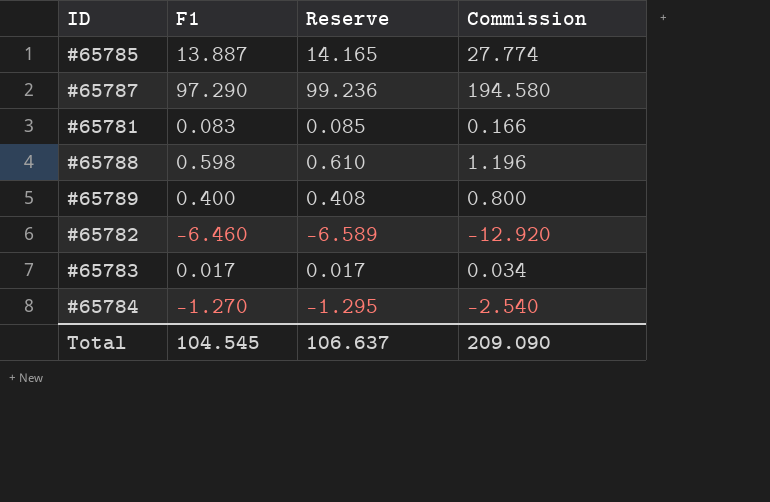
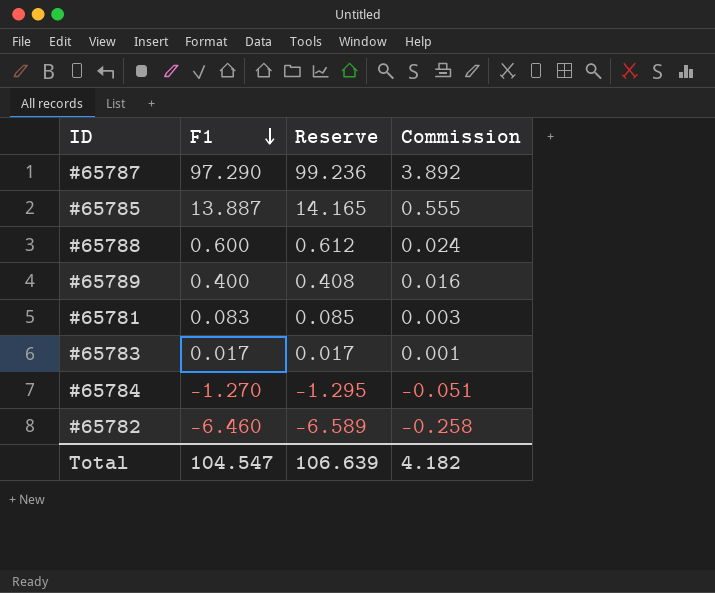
row order: none -> F1 descending
column Commission | formula: [F1] * 2 -> [F1] * 0.04
#65788 | F1: 0.598 -> 0.600
#65788 | Reserve: 0.610 -> 0.612
Total | F1: 104.545 -> 104.547
Total | Reserve: 106.637 -> 106.639
Total | Commission: 209.090 -> 4.182

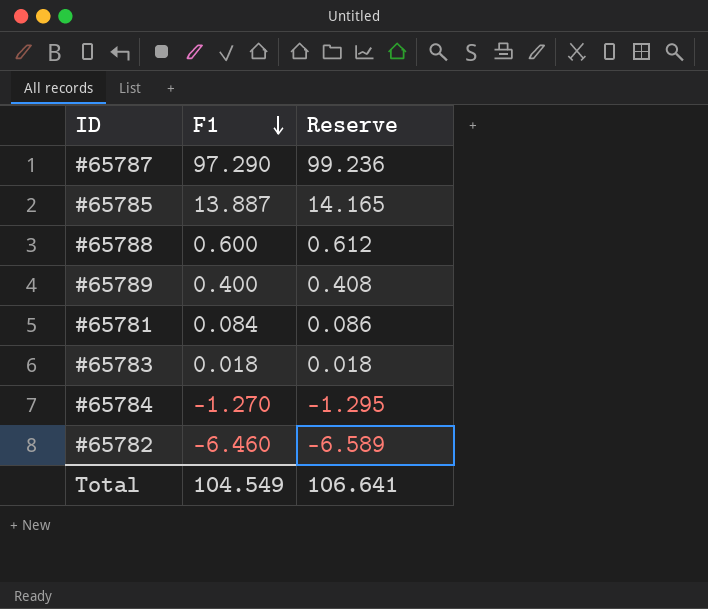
column Commission | formula: [F1] * 0.04 -> none
#65781 | F1: 0.083 -> 0.084
#65781 | Reserve: 0.085 -> 0.086
#65783 | F1: 0.017 -> 0.018
#65783 | Reserve: 0.017 -> 0.018
Total | F1: 104.547 -> 104.549
Total | Reserve: 106.639 -> 106.641

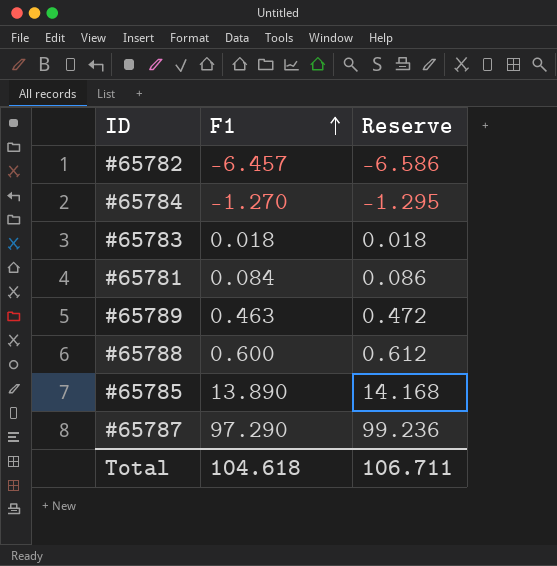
row order: F1 descending -> F1 ascending
#65782 | F1: -6.460 -> -6.457
#65782 | Reserve: -6.589 -> -6.586
#65789 | F1: 0.400 -> 0.463
#65789 | Reserve: 0.408 -> 0.472
#65785 | F1: 13.887 -> 13.890
#65785 | Reserve: 14.165 -> 14.168
Total | F1: 104.549 -> 104.618
Total | Reserve: 106.641 -> 106.711

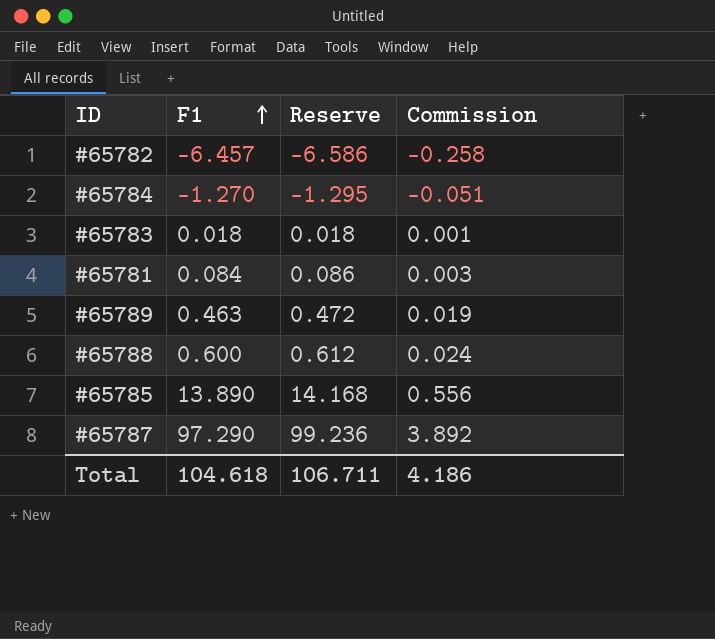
column Commission | formula: none -> [F1] * 0.04

